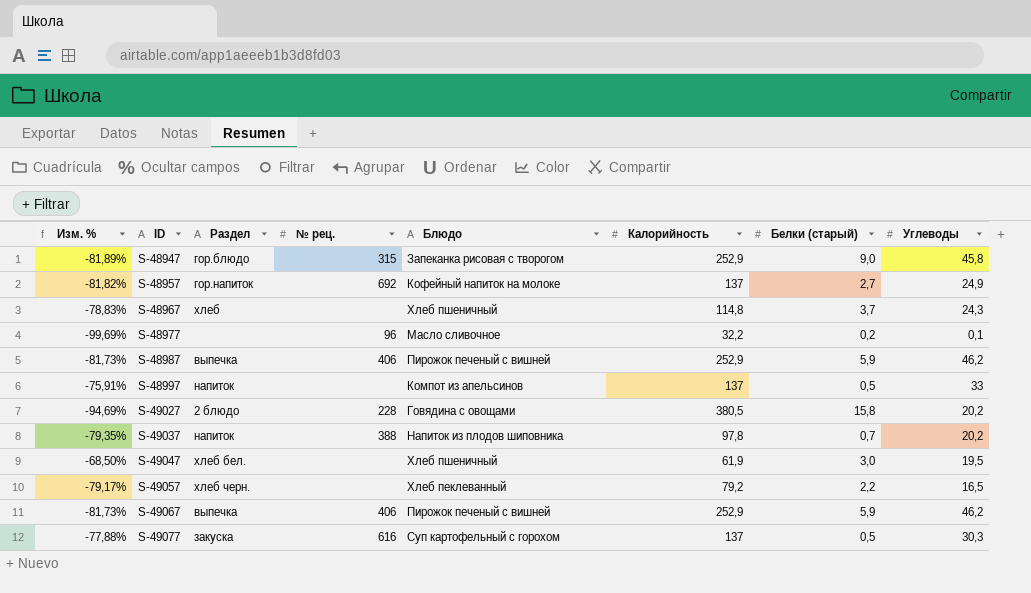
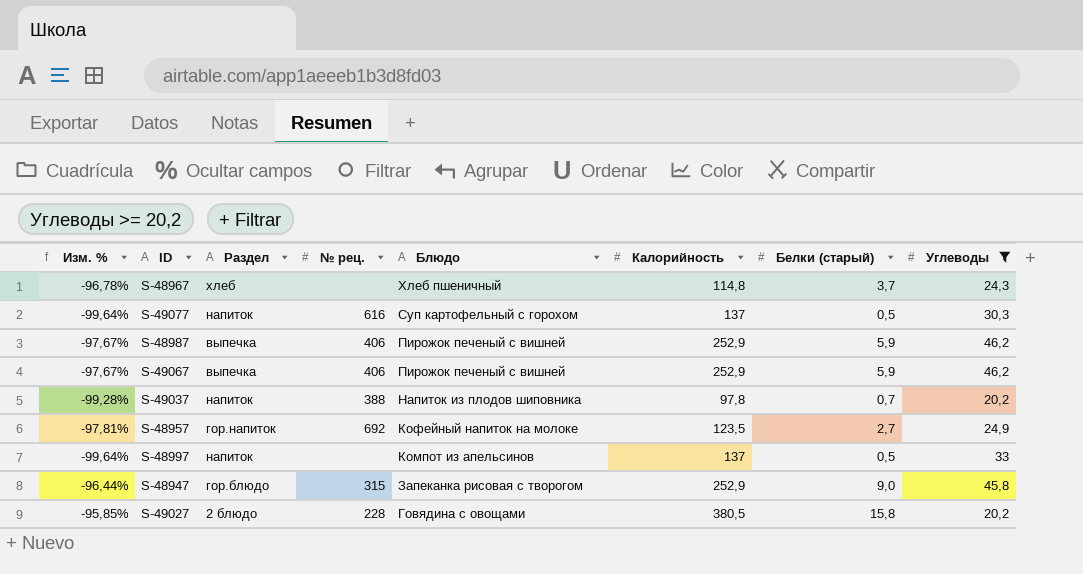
filter: none -> Углеводы >= 20,2
row order: ID ascending -> Блюдо descending
column Изм. % | formula: ([Углеводы] - [Калорийность]) / [Калорийность] -> ([Белки (старый)] - [Калорийность]) / [Калорийность]
S-49077 | Раздел: закуска -> напиток
S-48957 | Калорийность: 137 -> 123,5

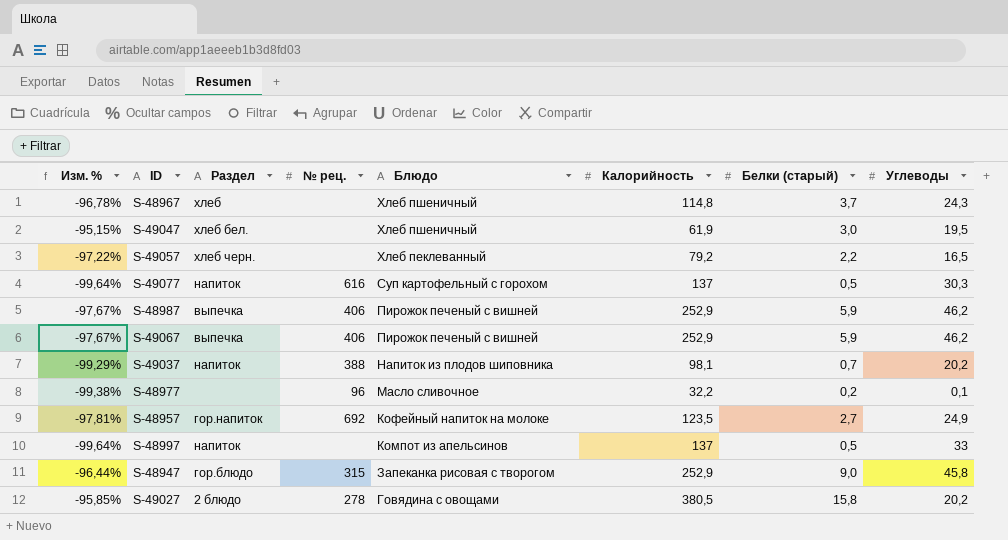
filter: Углеводы >= 20,2 -> none
S-49037 | Изм. %: -99,28% -> -99,29%
S-49037 | Калорийность: 97,8 -> 98,1
S-49027 | № рец.: 228 -> 278

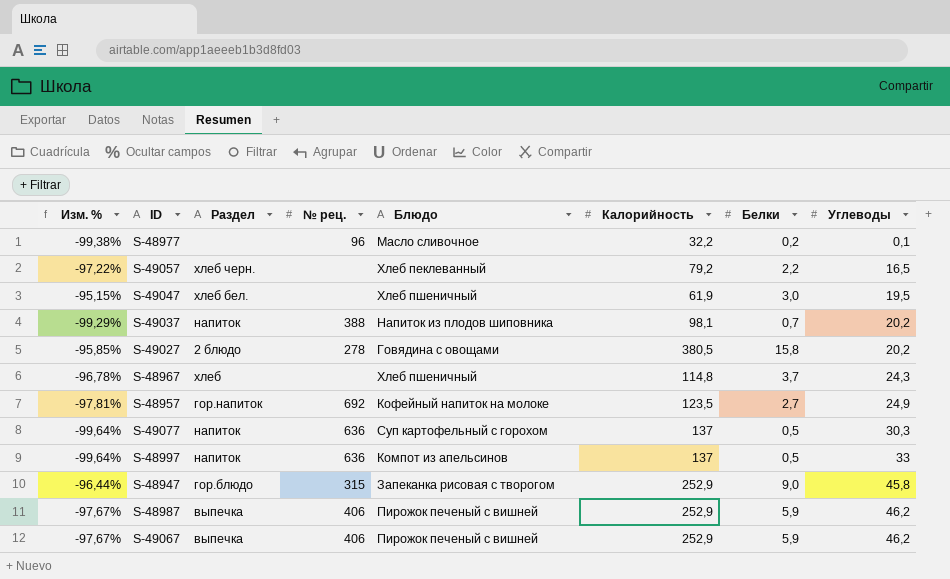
row order: Блюдо descending -> Углеводы ascending
column name: Белки (старый) -> Белки
S-49077 | № рец.: 616 -> 636
S-48997 | № рец.: none -> 636

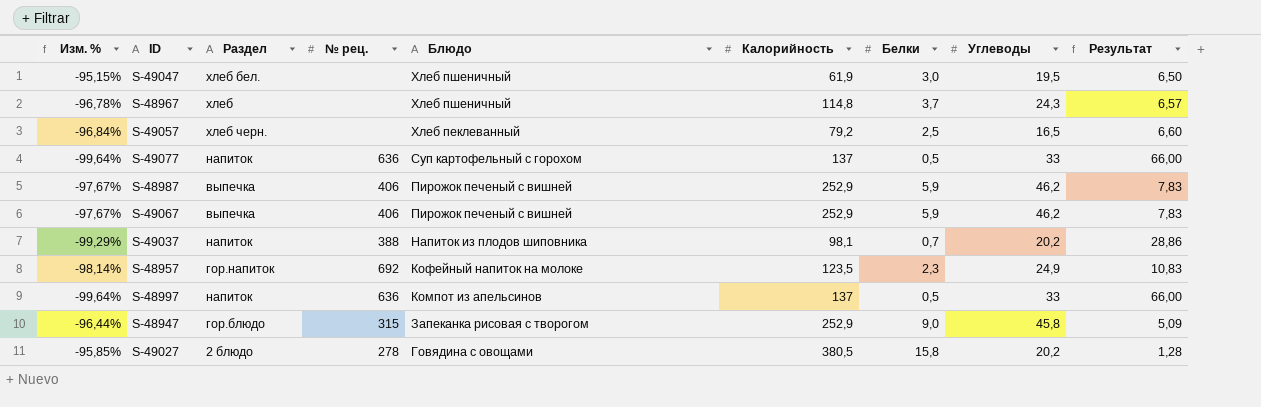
row order: Углеводы ascending -> Блюдо descending
column Результат | formula: none -> [Углеводы] / [Белки]
row S-48977: -99,38% | none | 96 | Масло сливочное | 32,2 | 0,2 | 0,1 -> none
S-49057 | Изм. %: -97,22% -> -96,84%
S-49057 | Белки: 2,2 -> 2,5
S-49077 | Углеводы: 30,3 -> 33
S-48957 | Изм. %: -97,81% -> -98,14%
S-48957 | Белки: 2,7 -> 2,3

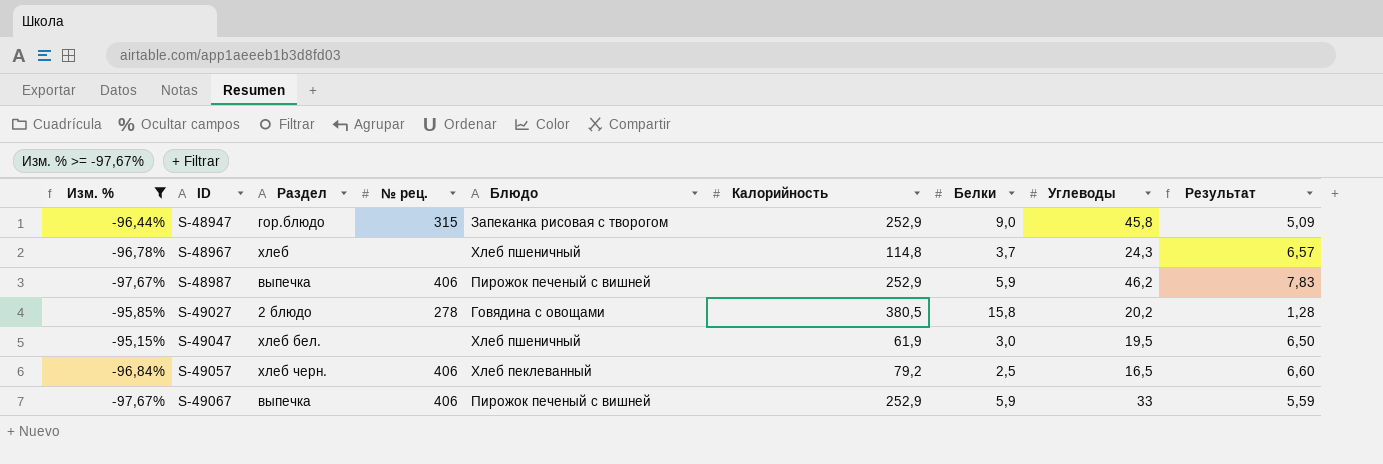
filter: none -> Изм. % >= -97,67%
row order: Блюдо descending -> ID ascending
S-49057 | № рец.: none -> 406
S-49067 | Углеводы: 46,2 -> 33
S-49067 | Результат: 7,83 -> 5,59

